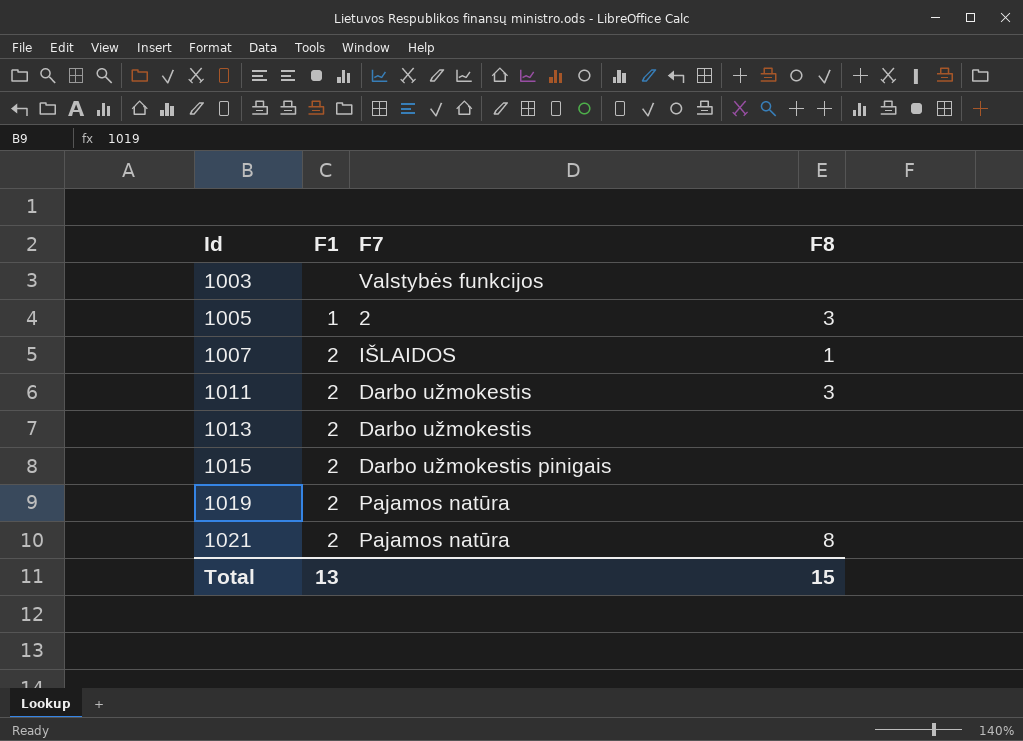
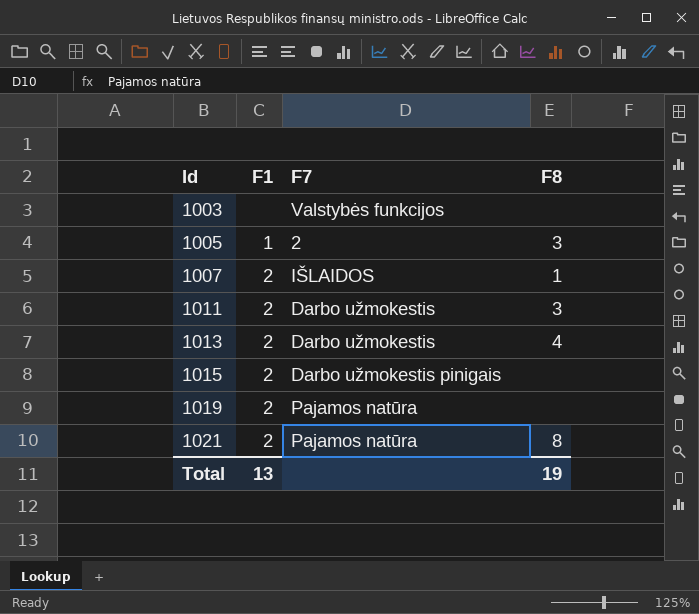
1013 | F8: none -> 4
Total | F8: 15 -> 19

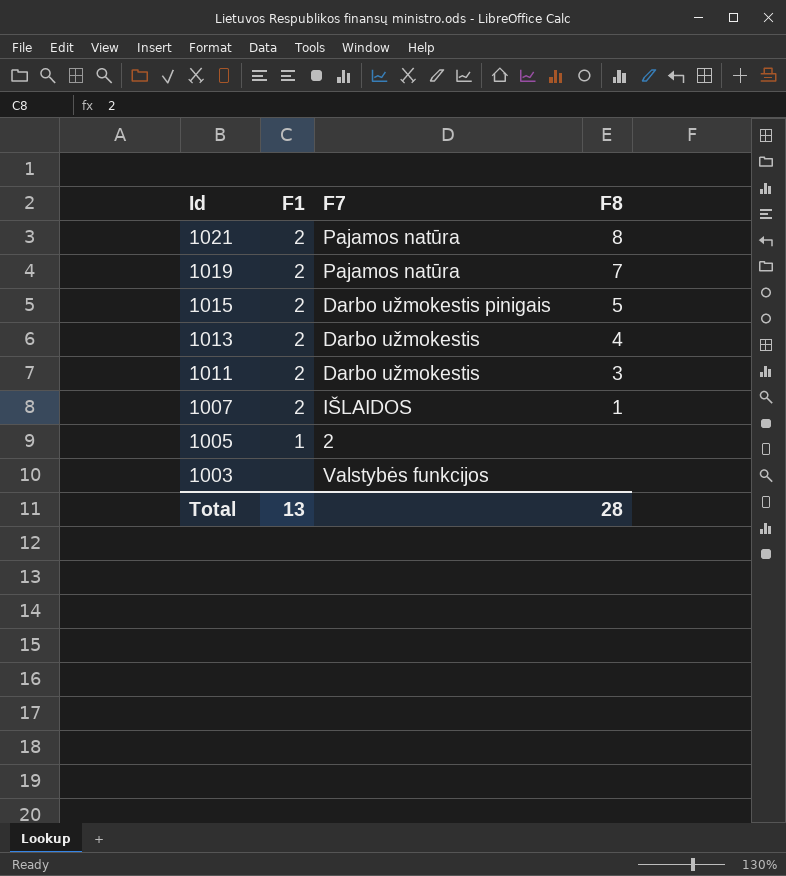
row order: Id ascending -> Id descending
1019 | F8: none -> 7
1015 | F8: none -> 5
1005 | F8: 3 -> none
Total | F8: 19 -> 28

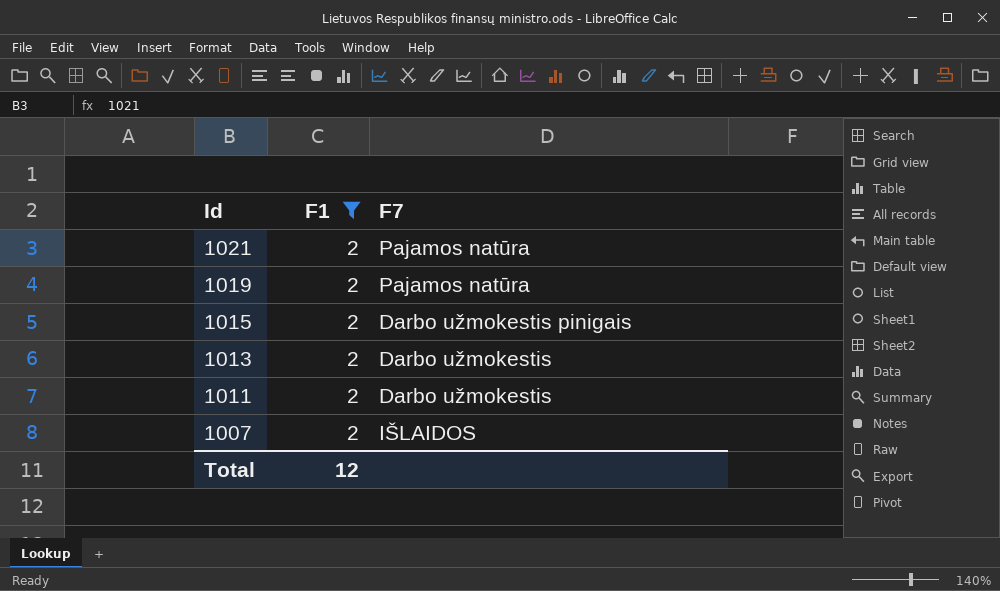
filter: none -> F1 = 2
column F8 | position: 4 -> none
Total | F1: 13 -> 12

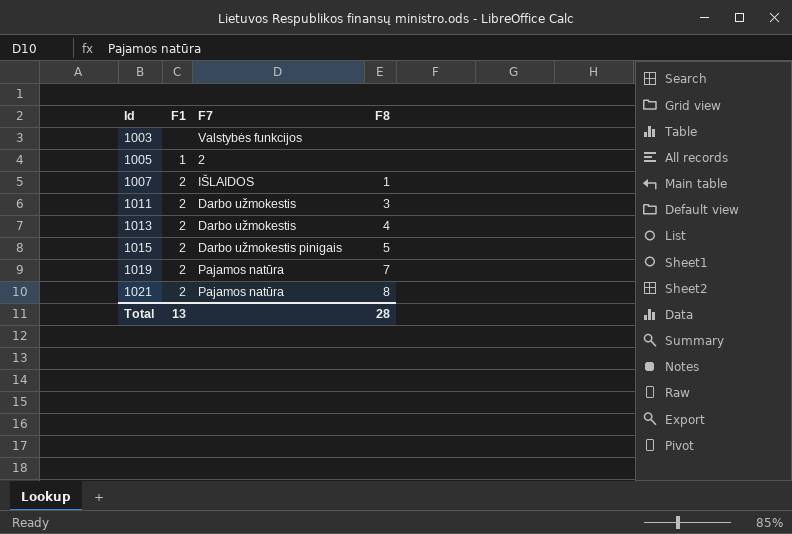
filter: F1 = 2 -> none
row order: Id descending -> Id ascending
column F8 | position: none -> 4
Total | F1: 12 -> 13

